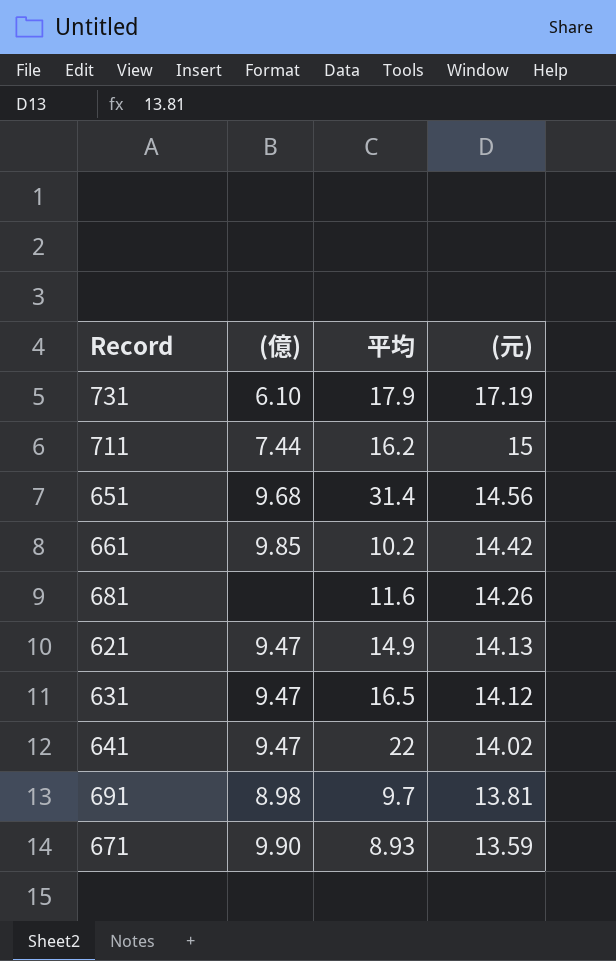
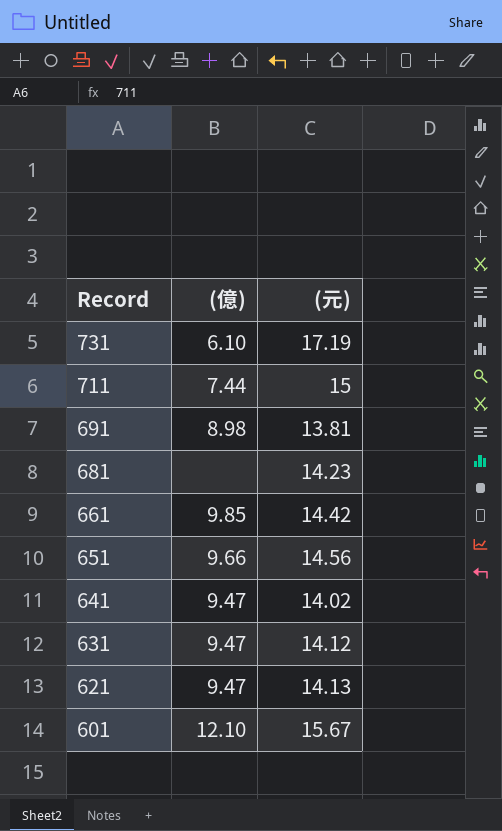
row order: (元) descending -> Record descending
column 平均 | position: 3 -> none
row 671: 9.90 | 8.93 | 13.59 -> none
681 | (元): 14.26 -> 14.23
651 | (億): 9.68 -> 9.66
row 601: none -> 12.10 | 15.67

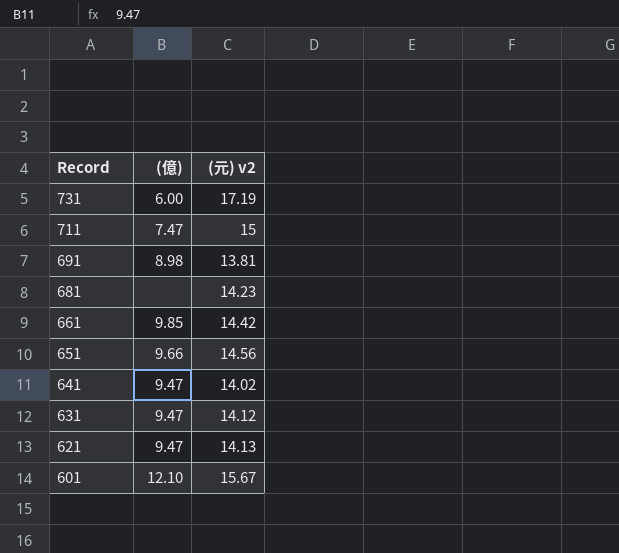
column name: (元) -> (元) v2
731 | (億): 6.10 -> 6.00
711 | (億): 7.44 -> 7.47

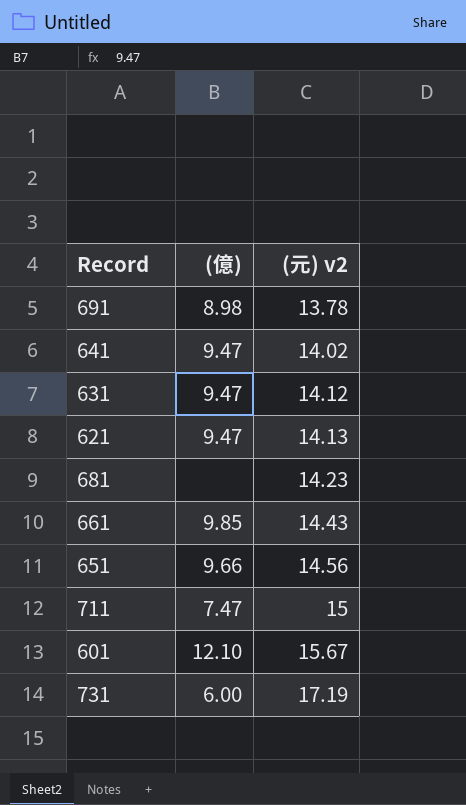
row order: Record descending -> (元) v2 ascending
691 | (元) v2: 13.81 -> 13.78
661 | (元) v2: 14.42 -> 14.43

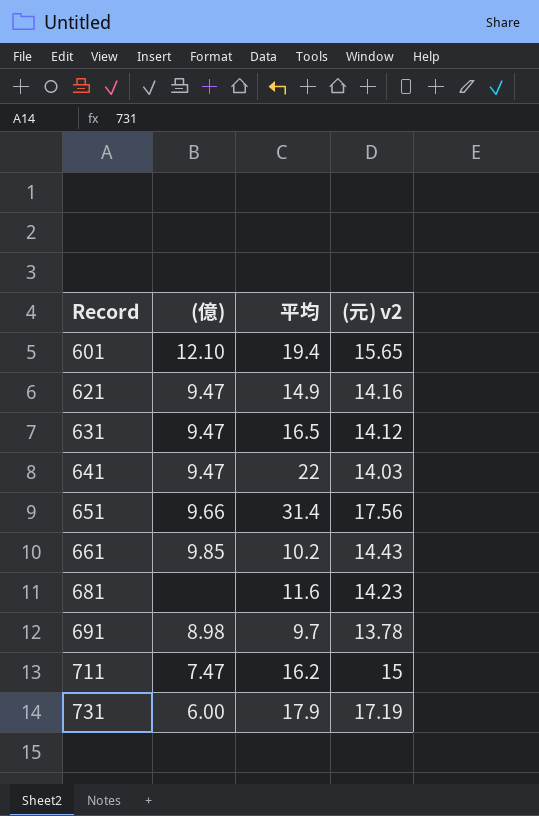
row order: (元) v2 ascending -> Record ascending
column 平均 | position: none -> 3
601 | (元) v2: 15.67 -> 15.65
621 | (元) v2: 14.13 -> 14.16
641 | (元) v2: 14.02 -> 14.03
651 | (元) v2: 14.56 -> 17.56

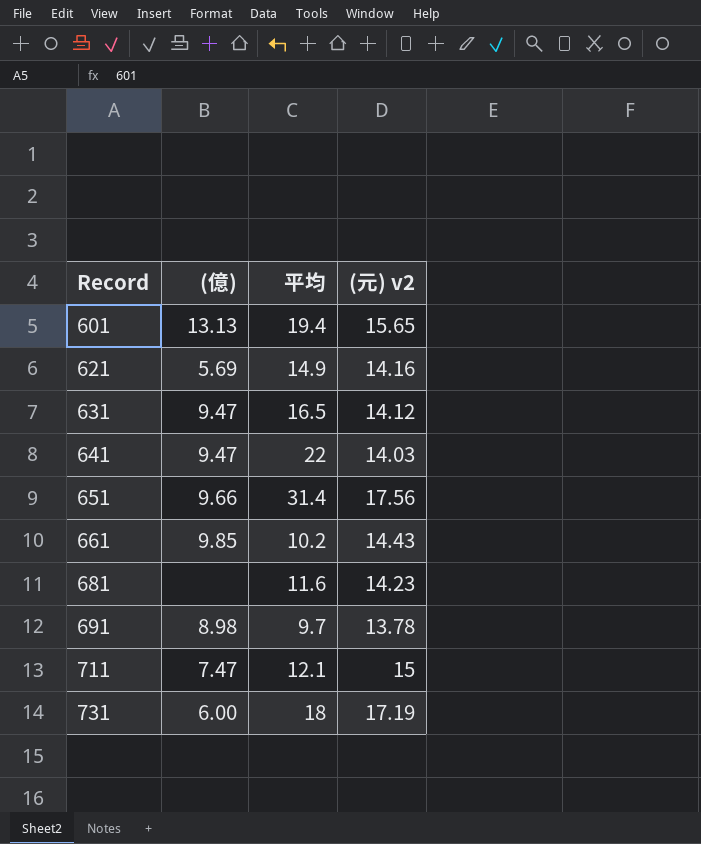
601 | (億): 12.10 -> 13.13
621 | (億): 9.47 -> 5.69
711 | 平均: 16.2 -> 12.1
731 | 平均: 17.9 -> 18

